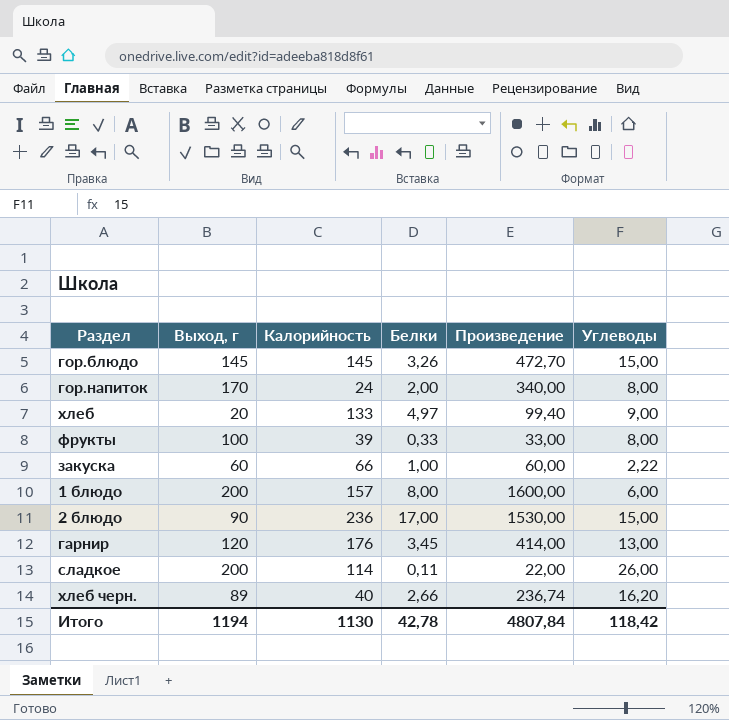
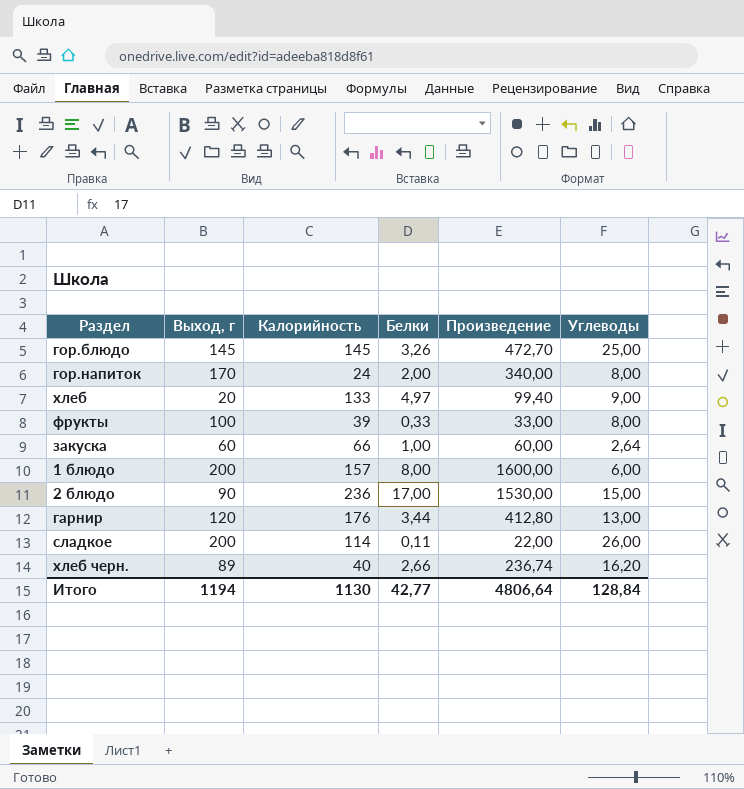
гор.блюдо | Углеводы: 15,00 -> 25,00
закуска | Углеводы: 2,22 -> 2,64
гарнир | Белки: 3,45 -> 3,44
гарнир | Произведение: 414,00 -> 412,80
Итого | Белки: 42,78 -> 42,77
Итого | Произведение: 4807,84 -> 4806,64
Итого | Углеводы: 118,42 -> 128,84

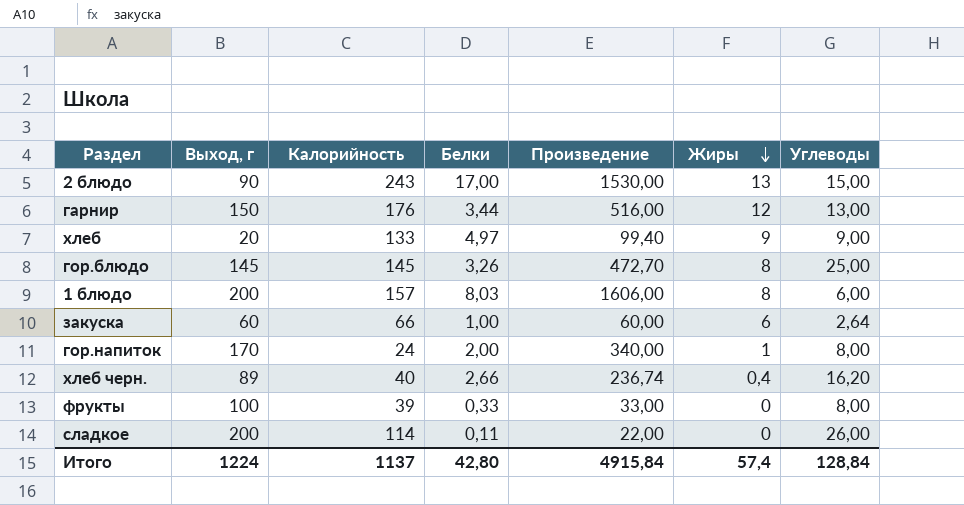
row order: none -> Жиры descending
column Жиры | position: none -> 6
2 блюдо | Калорийность: 236 -> 243
гарнир | Выход, г: 120 -> 150
гарнир | Произведение: 412,80 -> 516,00
1 блюдо | Белки: 8,00 -> 8,03
1 блюдо | Произведение: 1600,00 -> 1606,00
Итого | Выход, г: 1194 -> 1224
Итого | Калорийность: 1130 -> 1137
Итого | Белки: 42,77 -> 42,80
Итого | Произведение: 4806,64 -> 4915,84

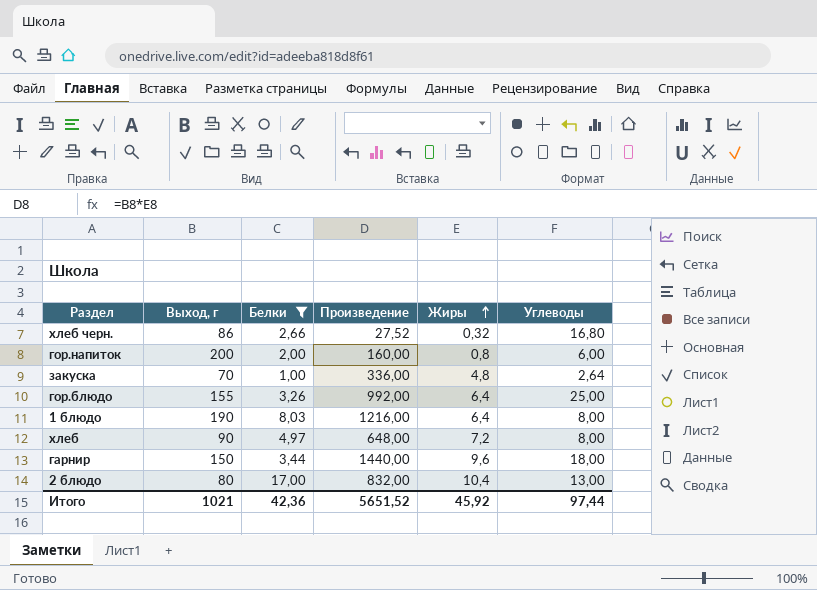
filter: none -> Белки >= 1,00
row order: Жиры descending -> Жиры ascending
column Калорийность | position: 3 -> none
column Произведение | formula: [Выход, г] * [Белки] -> [Выход, г] * [Жиры]
хлеб черн. | Выход, г: 89 -> 86
хлеб черн. | Жиры: 0,4 -> 0,32
хлеб черн. | Углеводы: 16,20 -> 16,80
гор.напиток | Выход, г: 170 -> 200
гор.напиток | Жиры: 1 -> 0,8
гор.напиток | Углеводы: 8,00 -> 6,00
закуска | Выход, г: 60 -> 70
закуска | Жиры: 6 -> 4,8
гор.блюдо | Выход, г: 145 -> 155
гор.блюдо | Жиры: 8 -> 6,4
1 блюдо | Выход, г: 200 -> 190
1 блюдо | Жиры: 8 -> 6,4
1 блюдо | Углеводы: 6,00 -> 8,00
хлеб | Выход, г: 20 -> 90
хлеб | Жиры: 9 -> 7,2
хлеб | Углеводы: 9,00 -> 8,00
гарнир | Жиры: 12 -> 9,6
гарнир | Углеводы: 13,00 -> 18,00
2 блюдо | Выход, г: 90 -> 80
2 блюдо | Жиры: 13 -> 10,4
2 блюдо | Углеводы: 15,00 -> 13,00
Итого | Выход, г: 1224 -> 1021
Итого | Белки: 42,80 -> 42,36
Итого | Произведение: 4915,84 -> 5651,52
Итого | Жиры: 57,4 -> 45,92
Итого | Углеводы: 128,84 -> 97,44

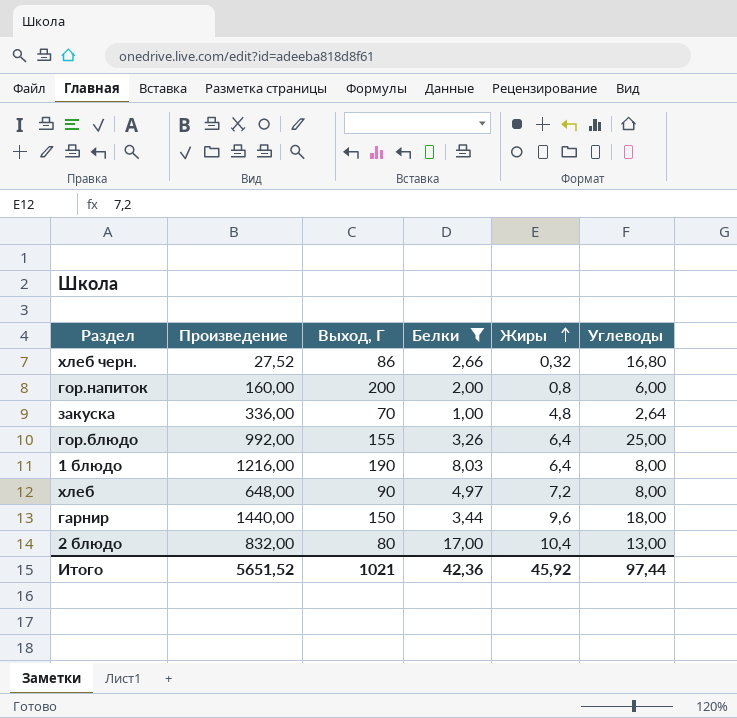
column Произведение | position: 4 -> 2
column name: Выход, г -> Выход, Г

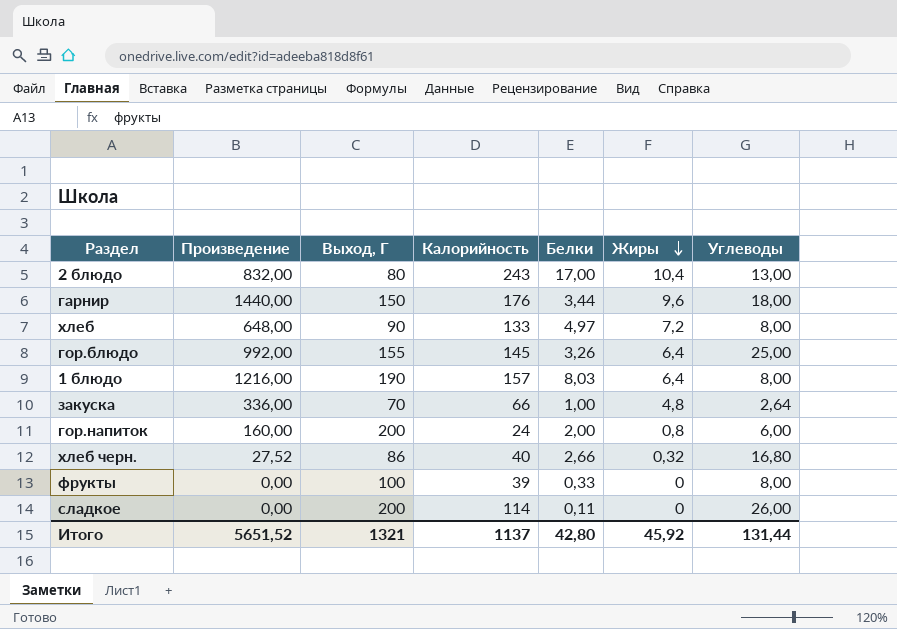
filter: Белки >= 1,00 -> none
row order: Жиры ascending -> Жиры descending
column Калорийность | position: none -> 4
Итого | Выход, Г: 1021 -> 1321
Итого | Белки: 42,36 -> 42,80
Итого | Углеводы: 97,44 -> 131,44

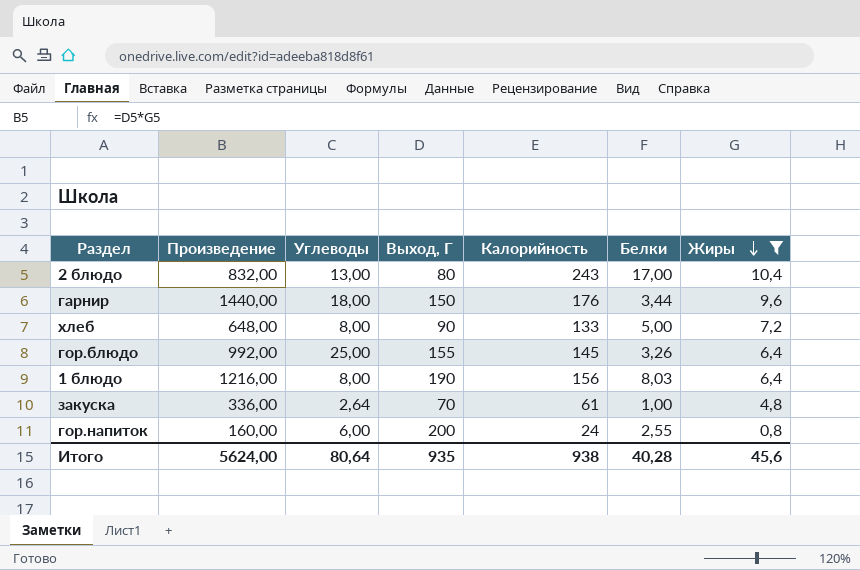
filter: none -> Жиры >= 0,8
column Углеводы | position: 7 -> 3
хлеб | Белки: 4,97 -> 5,00
1 блюдо | Калорийность: 157 -> 156
закуска | Калорийность: 66 -> 61
гор.напиток | Белки: 2,00 -> 2,55
Итого | Произведение: 5651,52 -> 5624,00
Итого | Углеводы: 131,44 -> 80,64
Итого | Выход, Г: 1321 -> 935
Итого | Калорийность: 1137 -> 938
Итого | Белки: 42,80 -> 40,28
Итого | Жиры: 45,92 -> 45,6

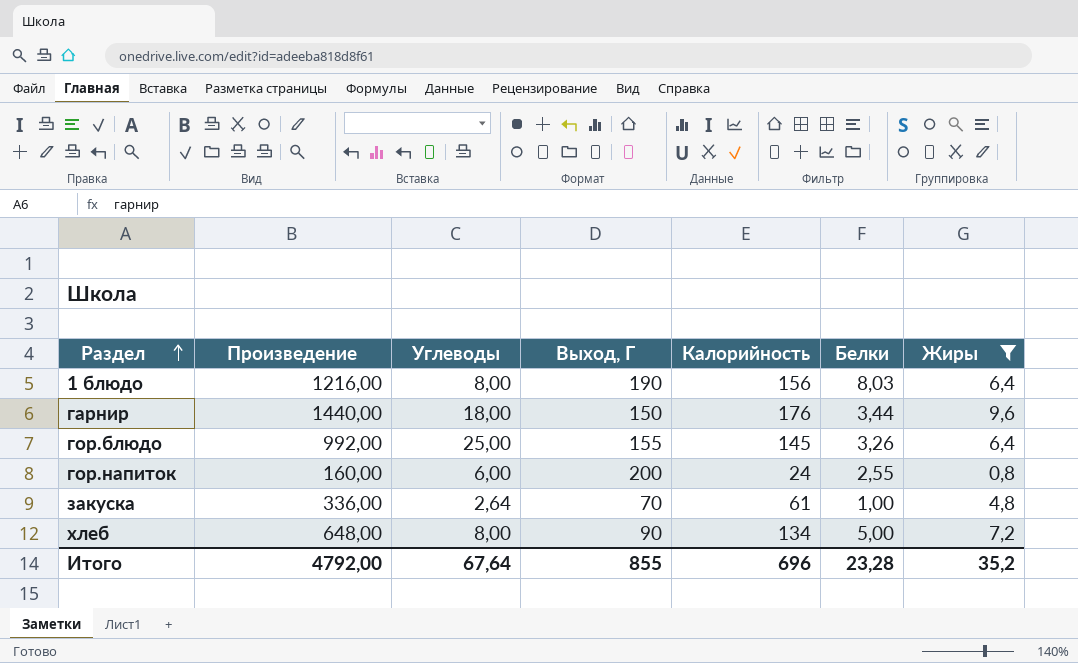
row order: Жиры descending -> Раздел ascending
row 2 блюдо: 832,00 | 13,00 | 80 | 243 | 17,00 | 10,4 -> none
хлеб | Калорийность: 133 -> 134
Итого | Произведение: 5624,00 -> 4792,00
Итого | Углеводы: 80,64 -> 67,64
Итого | Выход, Г: 935 -> 855
Итого | Калорийность: 938 -> 696
Итого | Белки: 40,28 -> 23,28
Итого | Жиры: 45,6 -> 35,2

